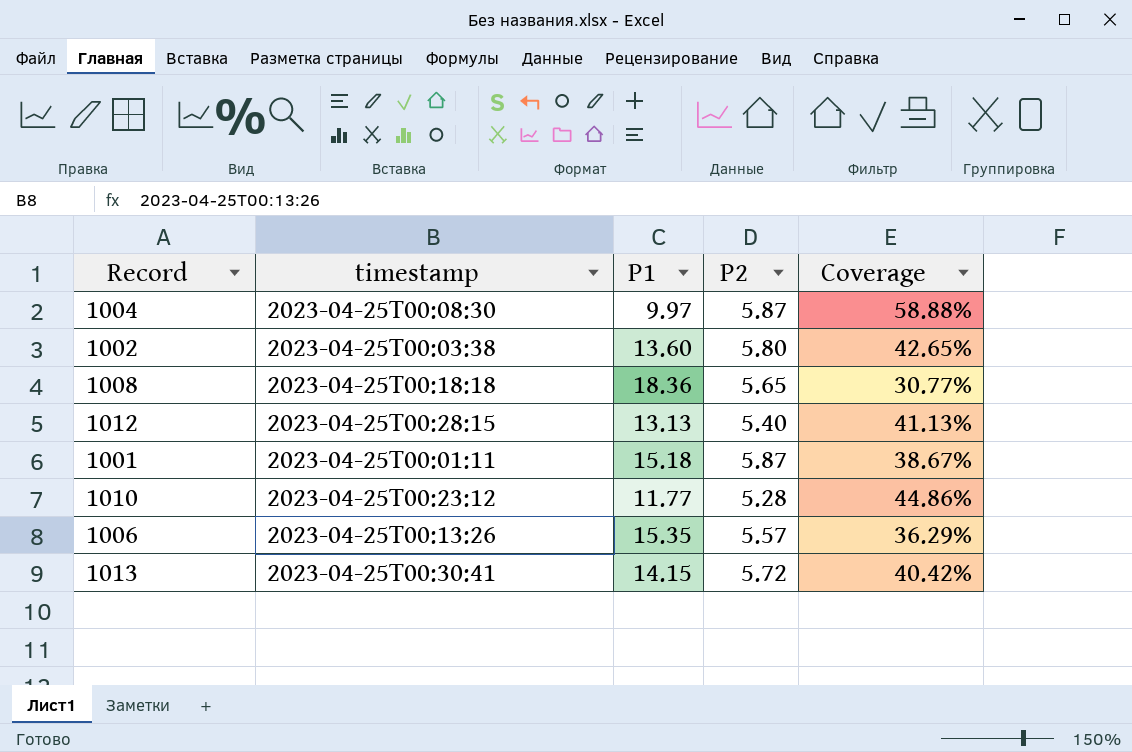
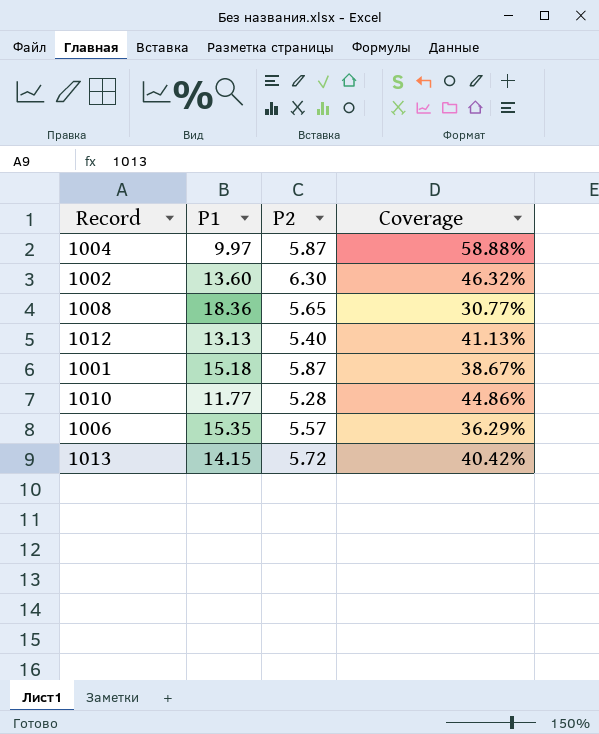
column timestamp | position: 2 -> none
1002 | P2: 5.80 -> 6.30
1002 | Coverage: 42.65% -> 46.32%

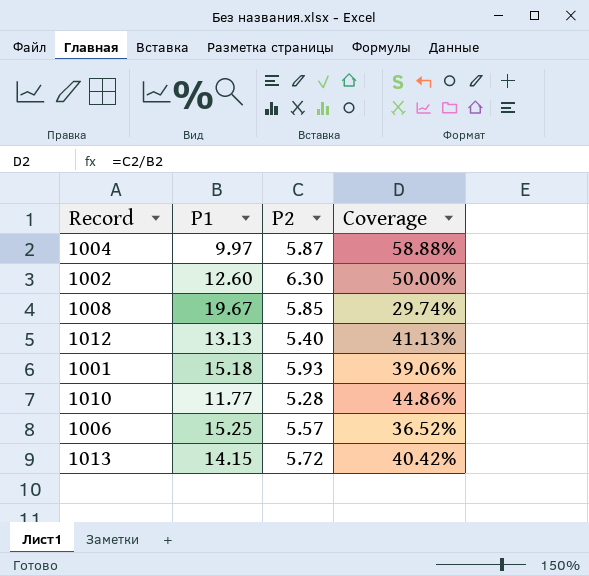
1002 | P1: 13.60 -> 12.60
1002 | Coverage: 46.32% -> 50.00%
1008 | P1: 18.36 -> 19.67
1008 | P2: 5.65 -> 5.85
1008 | Coverage: 30.77% -> 29.74%
1001 | P2: 5.87 -> 5.93
1001 | Coverage: 38.67% -> 39.06%
1006 | P1: 15.35 -> 15.25
1006 | Coverage: 36.29% -> 36.52%

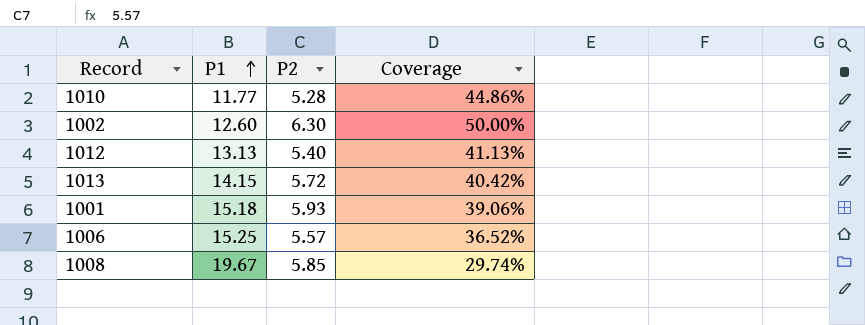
row order: none -> P1 ascending
row 1004: 9.97 | 5.87 | 58.88% -> none

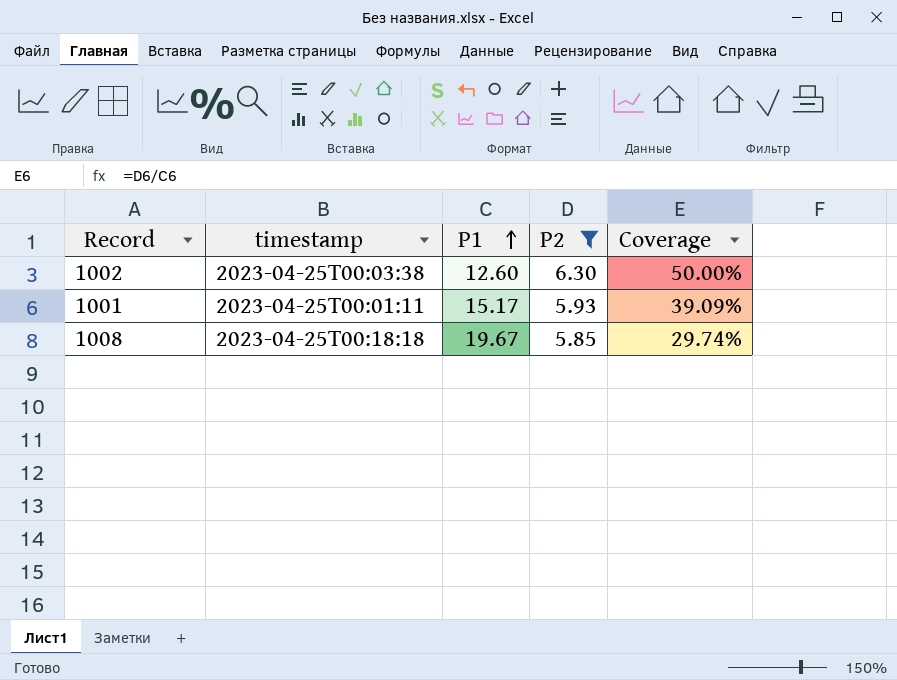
filter: none -> P2 >= 5.85
column timestamp | position: none -> 2
1001 | P1: 15.18 -> 15.17
1001 | Coverage: 39.06% -> 39.09%

